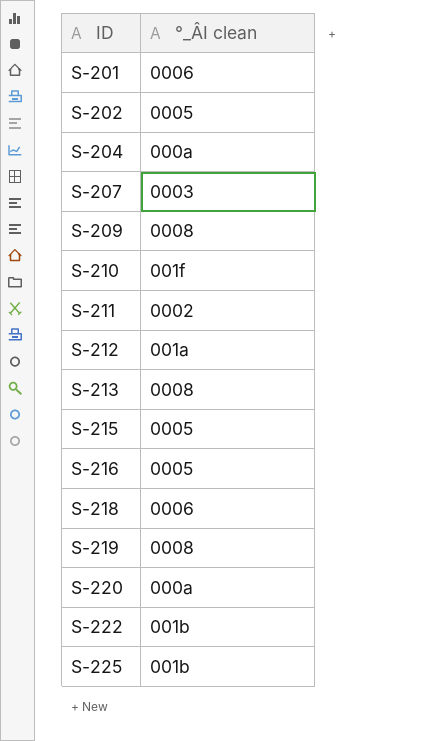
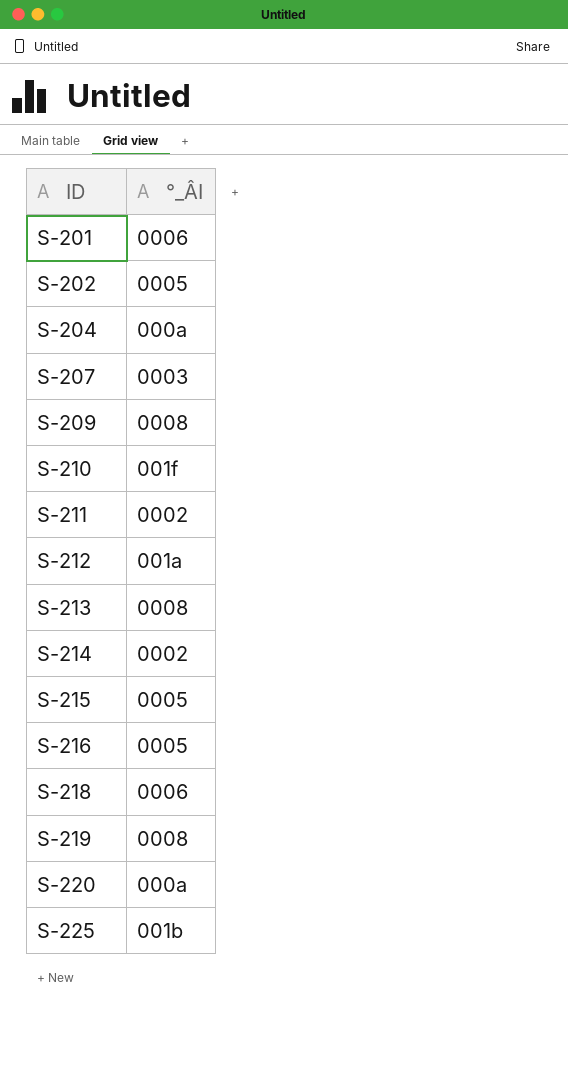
column name: °_ÂI clean -> °_ÂI
row S-222: 001b -> none
row S-214: none -> 0002

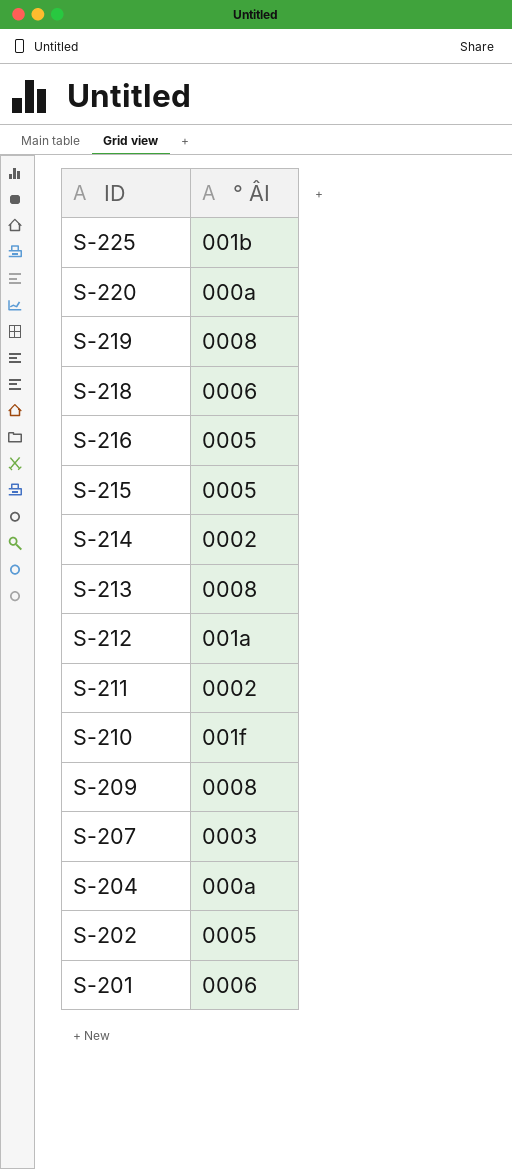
row order: ID ascending -> ID descending
column name: °_ÂI -> ° ÂI

